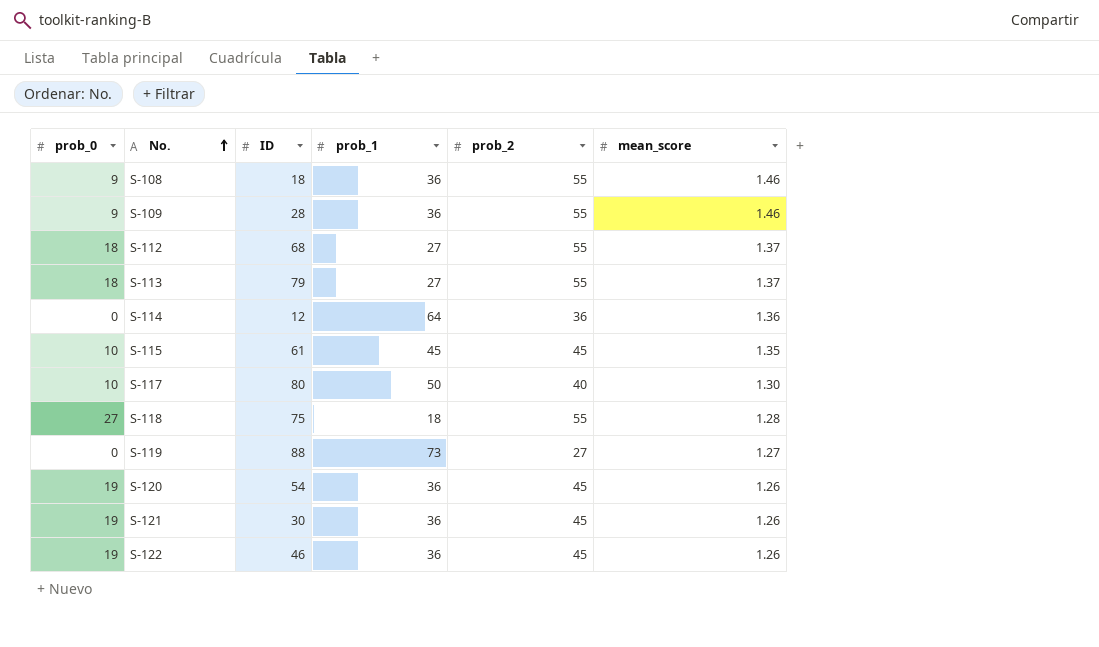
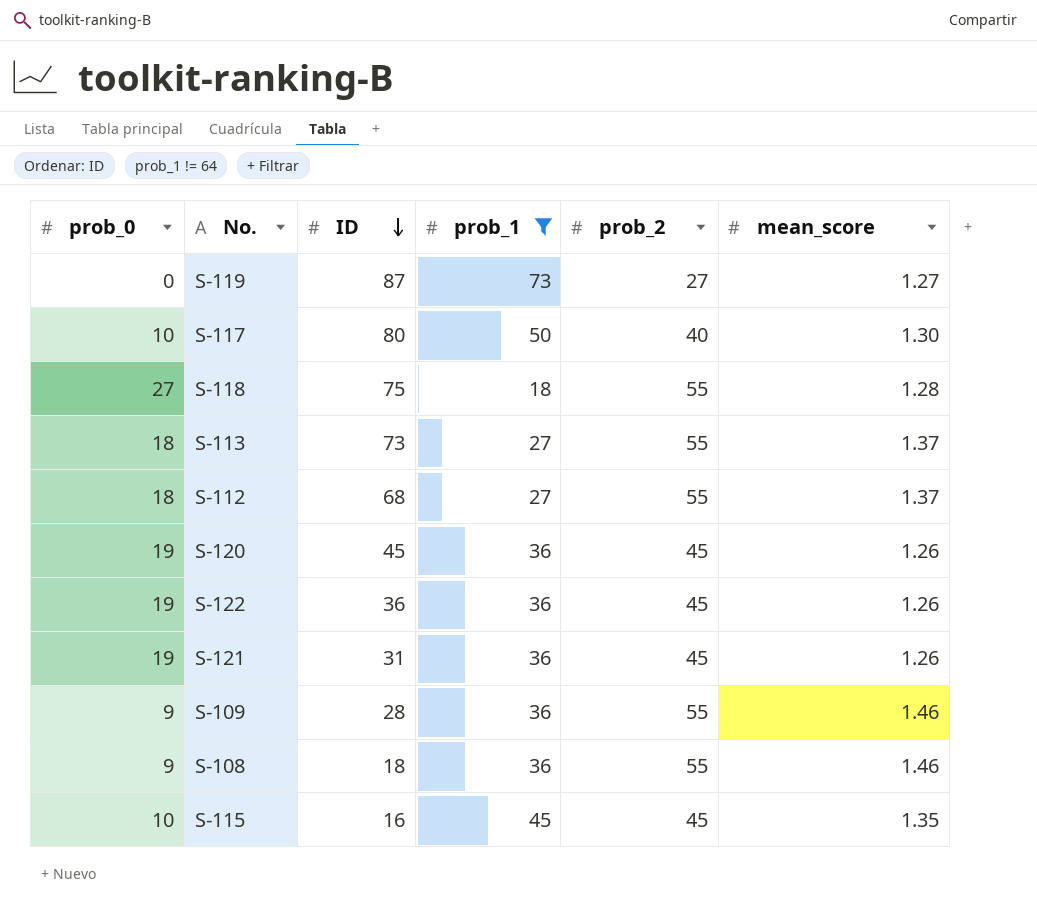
filter: none -> prob_1 != 64
row order: No. ascending -> ID descending
S-119 | ID: 88 -> 87
S-113 | ID: 79 -> 73
S-120 | ID: 54 -> 45
S-122 | ID: 46 -> 36
S-121 | ID: 30 -> 31
S-115 | ID: 61 -> 16

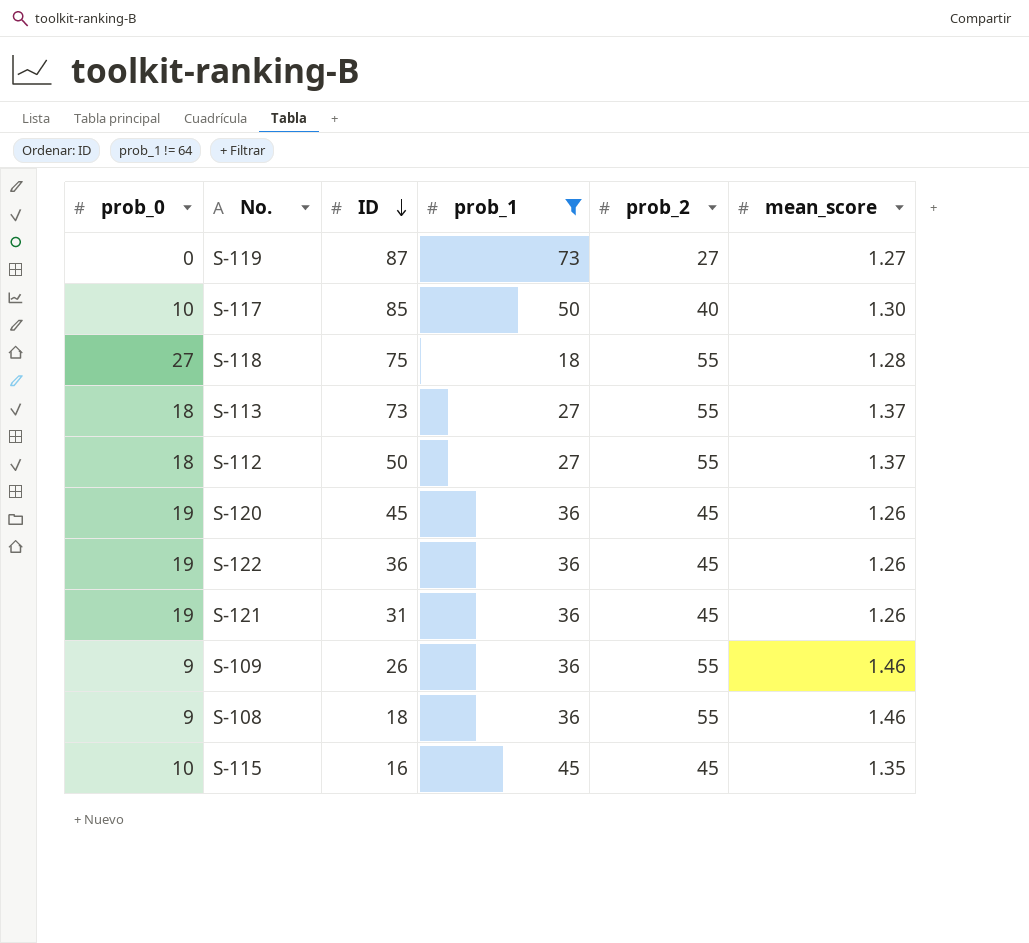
S-117 | ID: 80 -> 85
S-112 | ID: 68 -> 50
S-109 | ID: 28 -> 26

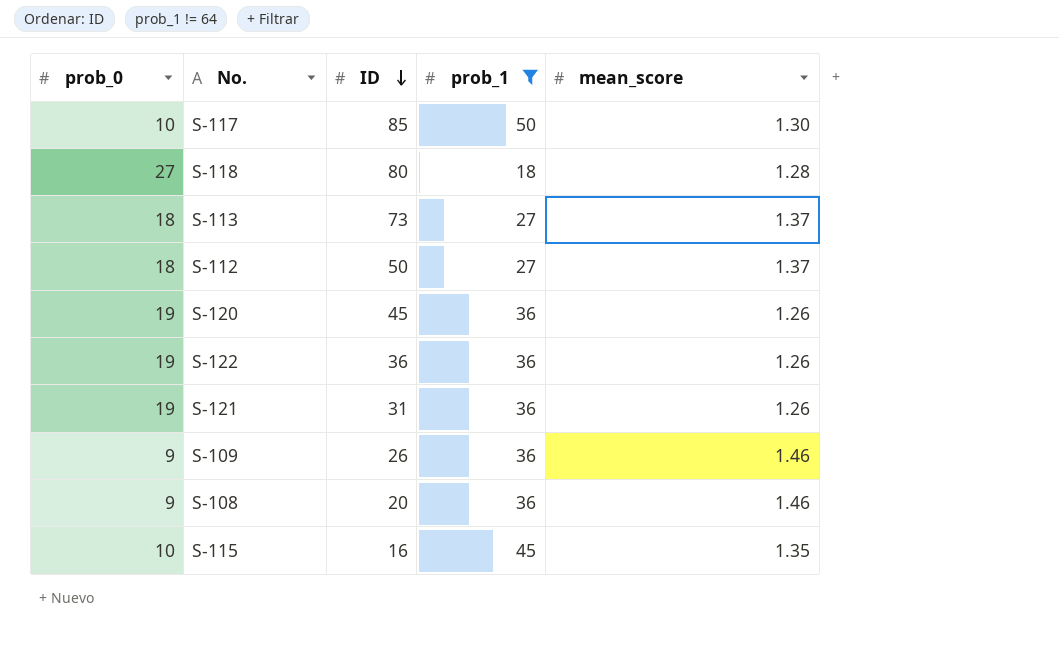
column prob_2 | position: 5 -> none
row S-119: 0 | 87 | 73 | 27 | 1.27 -> none
S-118 | ID: 75 -> 80
S-108 | ID: 18 -> 20

